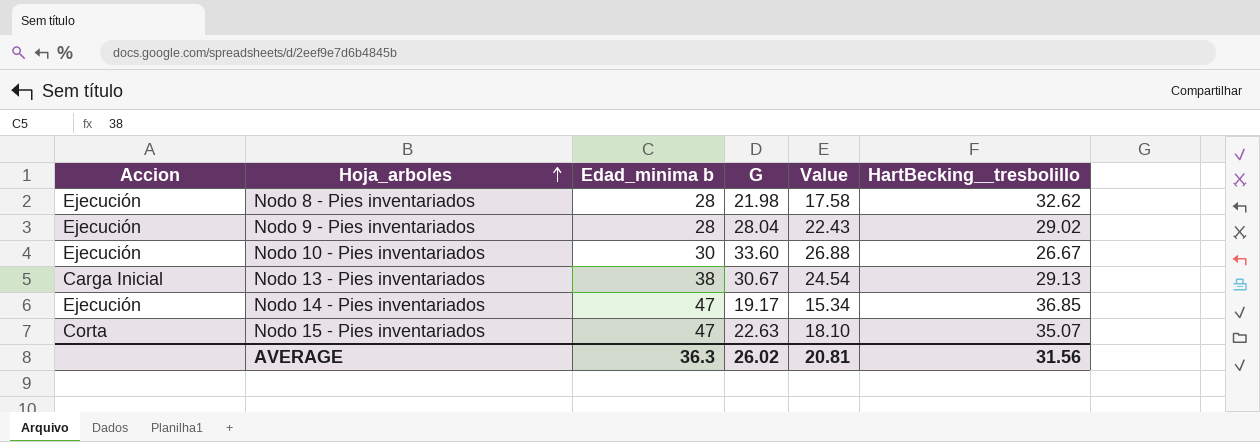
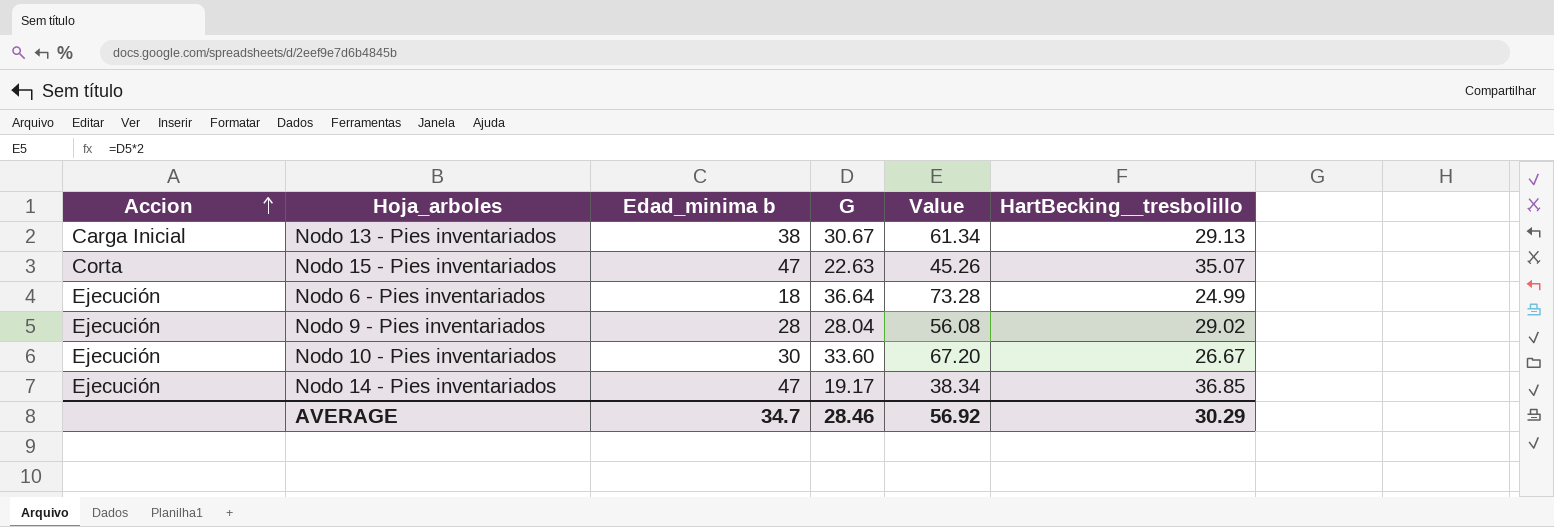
row order: Hoja_arboles ascending -> Accion ascending
column Value | formula: [G] * 0.8 -> [G] * 2
row Nodo 8 - Pies inventariados: Ejecución | 28 | 21.98 | 17.58 | 32.62 -> none
row Nodo 6 - Pies inventariados: none -> Ejecución | 18 | 36.64 | 73.28 | 24.99
AVERAGE | Edad_minima b: 36.3 -> 34.7
AVERAGE | G: 26.02 -> 28.46
AVERAGE | Value: 20.81 -> 56.92
AVERAGE | HartBecking__tresbolillo: 31.56 -> 30.29

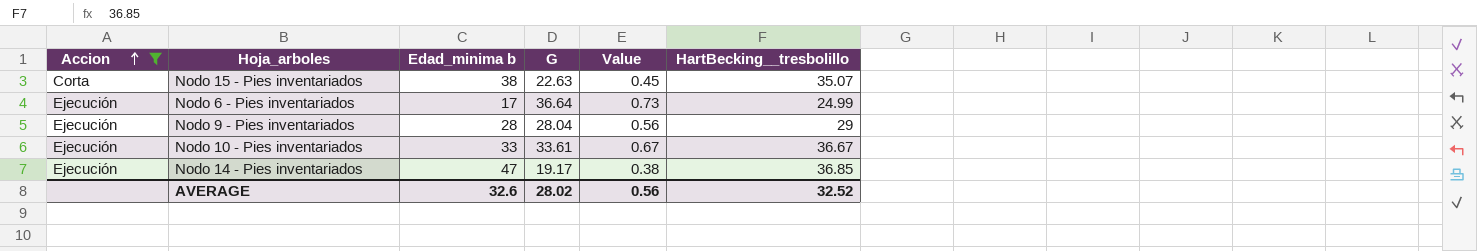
filter: none -> Accion != Carga Inicial
column Value | formula: [G] * 2 -> [G] * 0.02
Nodo 15 - Pies inventariados | Edad_minima b: 47 -> 38
Nodo 6 - Pies inventariados | Edad_minima b: 18 -> 17
Nodo 9 - Pies inventariados | HartBecking__tresbolillo: 29.02 -> 29
Nodo 10 - Pies inventariados | Edad_minima b: 30 -> 33
Nodo 10 - Pies inventariados | G: 33.60 -> 33.61
Nodo 10 - Pies inventariados | HartBecking__tresbolillo: 26.67 -> 36.67
AVERAGE | Edad_minima b: 34.7 -> 32.6
AVERAGE | G: 28.46 -> 28.02
AVERAGE | Value: 56.92 -> 0.56
AVERAGE | HartBecking__tresbolillo: 30.29 -> 32.52

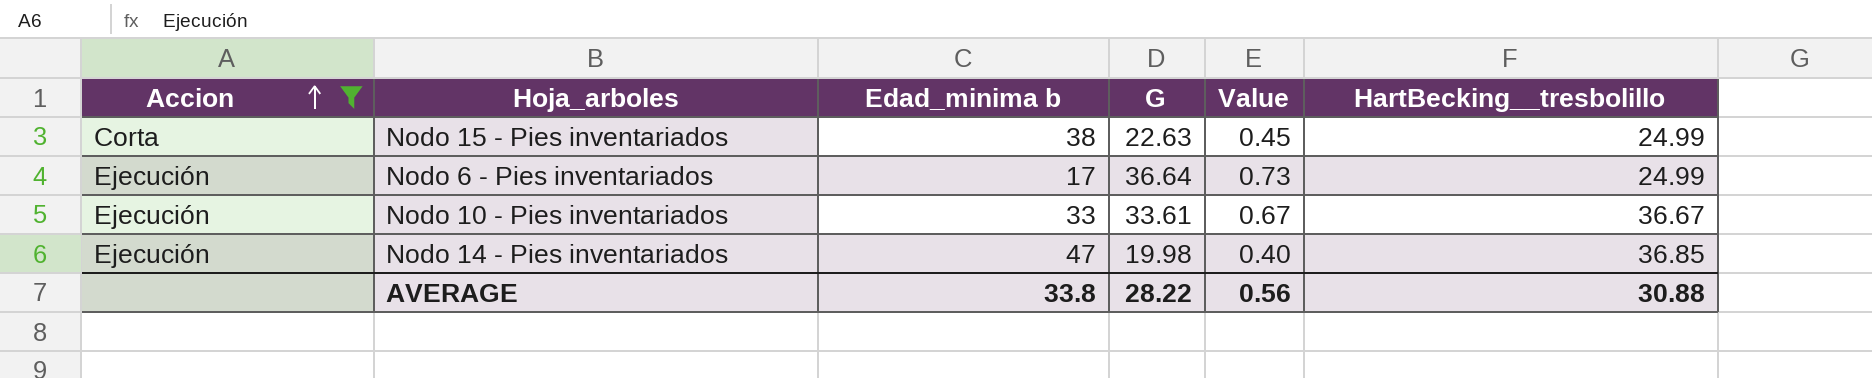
row Nodo 9 - Pies inventariados: Ejecución | 28 | 28.04 | 0.56 | 29 -> none
Nodo 15 - Pies inventariados | HartBecking__tresbolillo: 35.07 -> 24.99
Nodo 14 - Pies inventariados | G: 19.17 -> 19.98
Nodo 14 - Pies inventariados | Value: 0.38 -> 0.40
AVERAGE | Edad_minima b: 32.6 -> 33.8
AVERAGE | G: 28.02 -> 28.22
AVERAGE | HartBecking__tresbolillo: 32.52 -> 30.88

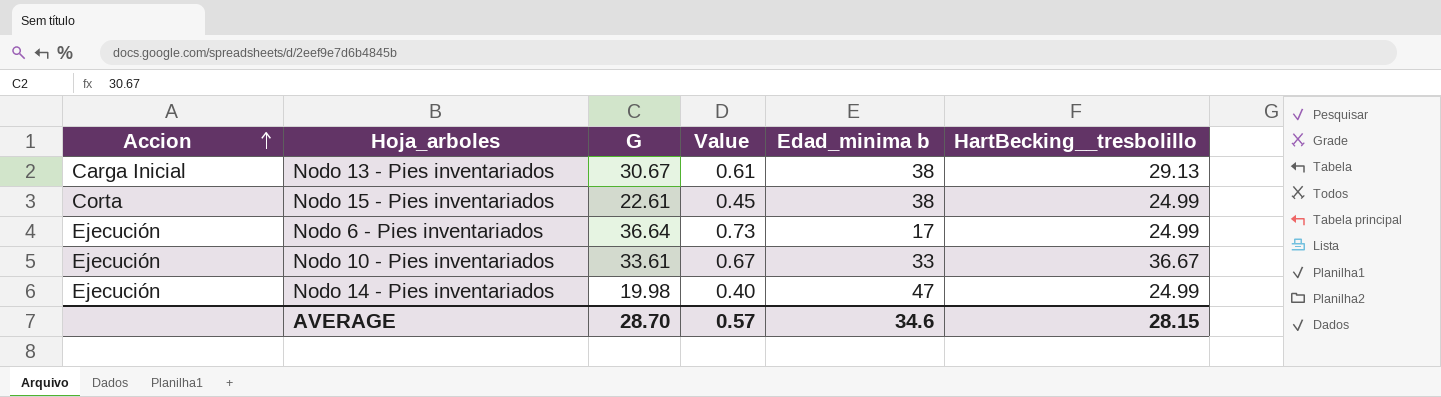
filter: Accion != Carga Inicial -> none
column Edad_minima b | position: 3 -> 5
Nodo 15 - Pies inventariados | G: 22.63 -> 22.61
Nodo 14 - Pies inventariados | HartBecking__tresbolillo: 36.85 -> 24.99
AVERAGE | G: 28.22 -> 28.70
AVERAGE | Value: 0.56 -> 0.57
AVERAGE | Edad_minima b: 33.8 -> 34.6
AVERAGE | HartBecking__tresbolillo: 30.88 -> 28.15

